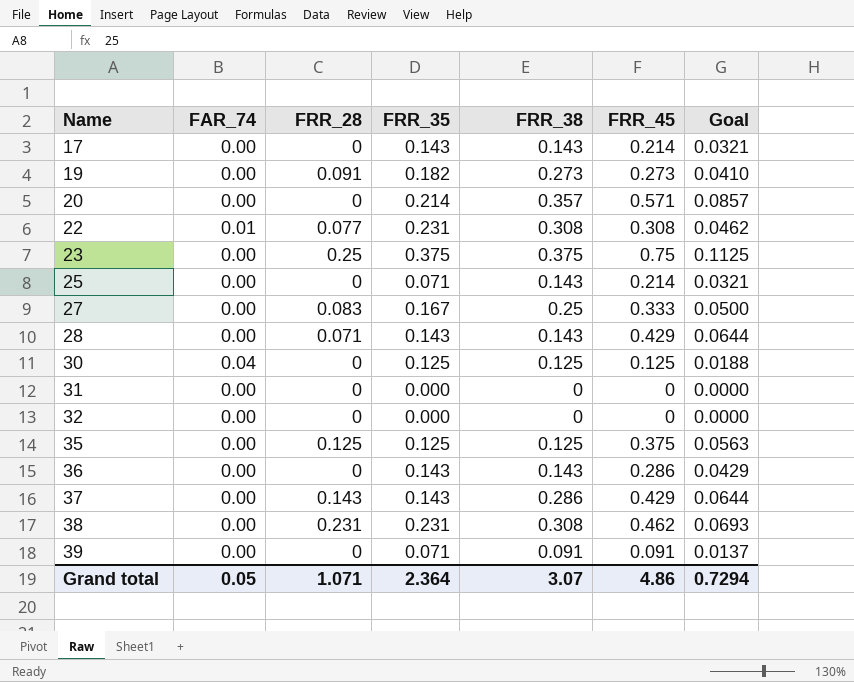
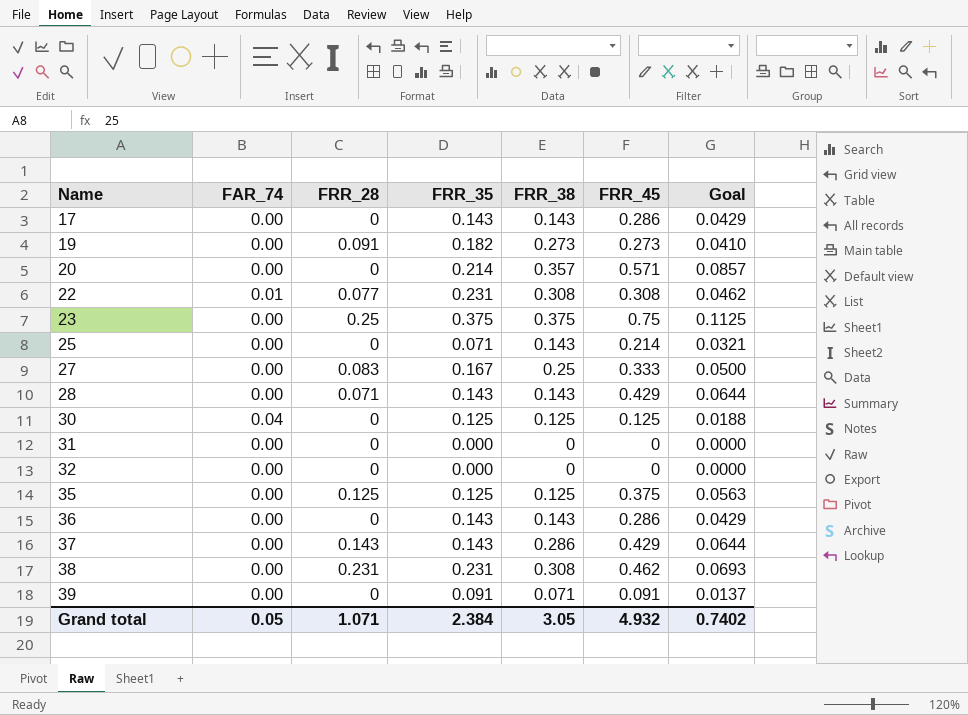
17 | FRR_45: 0.214 -> 0.286
17 | Goal: 0.0321 -> 0.0429
39 | FRR_35: 0.071 -> 0.091
39 | FRR_38: 0.091 -> 0.071
Grand total | FRR_35: 2.364 -> 2.384
Grand total | FRR_38: 3.07 -> 3.05
Grand total | FRR_45: 4.86 -> 4.932
Grand total | Goal: 0.7294 -> 0.7402

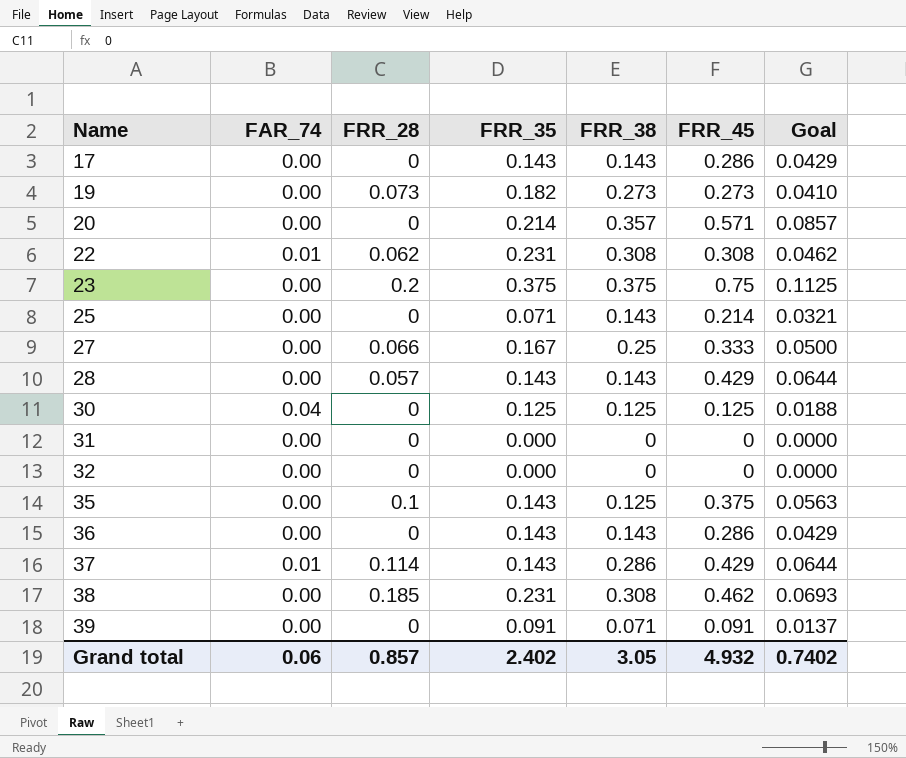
19 | FRR_28: 0.091 -> 0.073
22 | FRR_28: 0.077 -> 0.062
23 | FRR_28: 0.25 -> 0.2
27 | FRR_28: 0.083 -> 0.066
28 | FRR_28: 0.071 -> 0.057
35 | FRR_28: 0.125 -> 0.1
35 | FRR_35: 0.125 -> 0.143
37 | FAR_74: 0.00 -> 0.01
37 | FRR_28: 0.143 -> 0.114
38 | FRR_28: 0.231 -> 0.185
Grand total | FAR_74: 0.05 -> 0.06
Grand total | FRR_28: 1.071 -> 0.857
Grand total | FRR_35: 2.384 -> 2.402

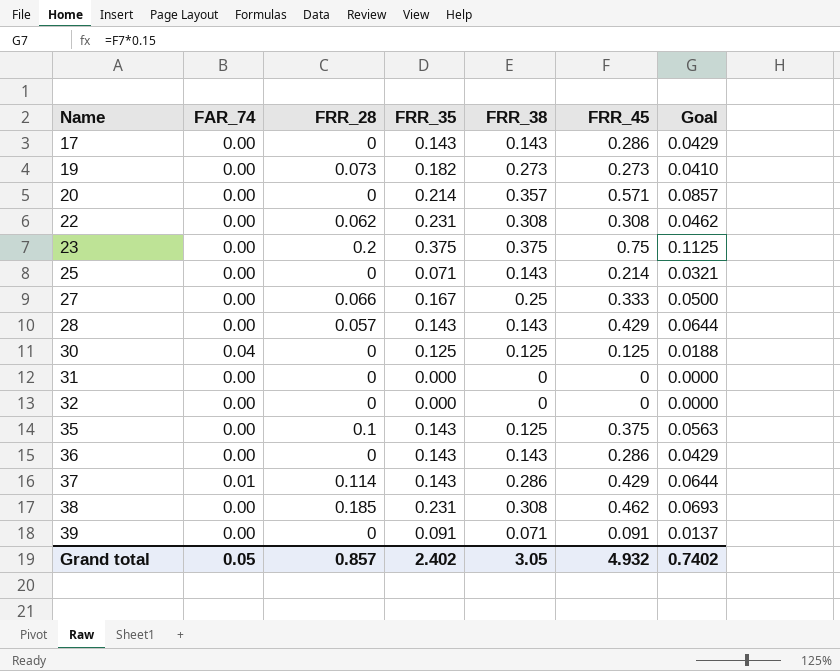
22 | FAR_74: 0.01 -> 0.00
Grand total | FAR_74: 0.06 -> 0.05

